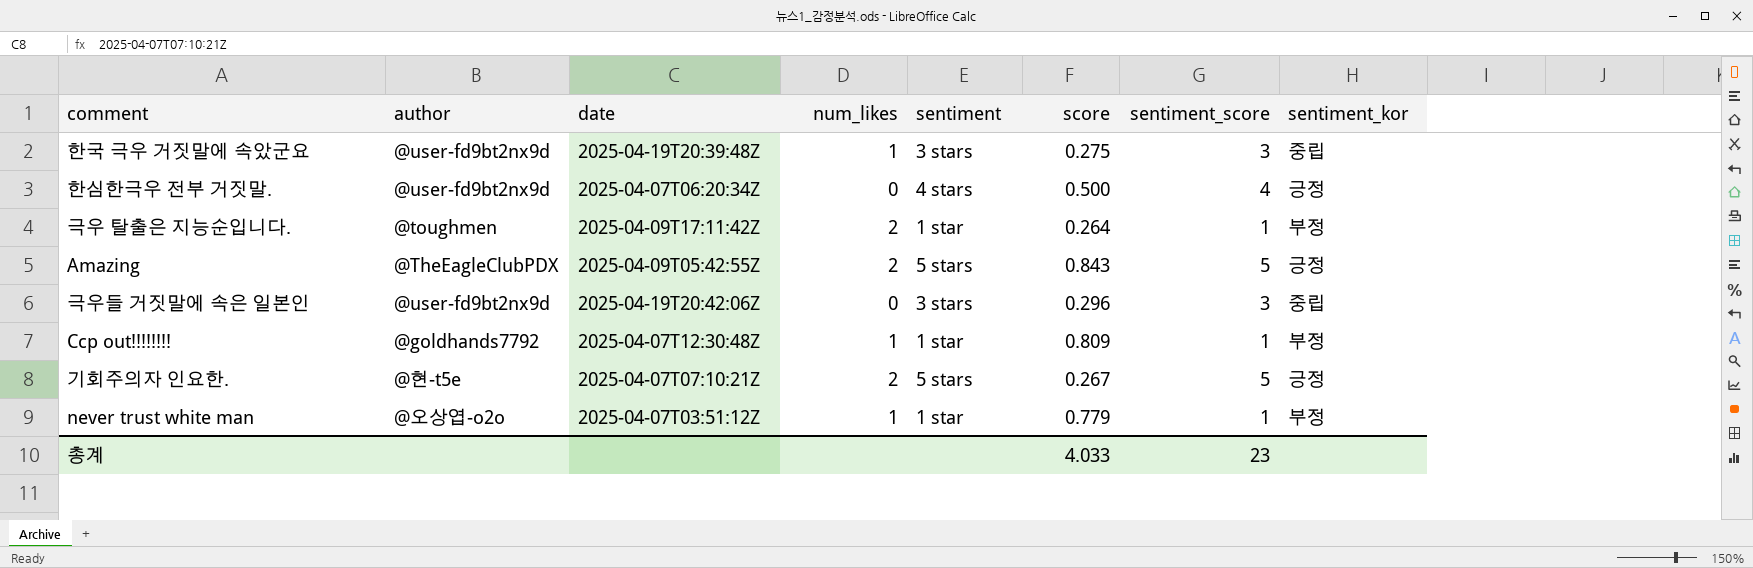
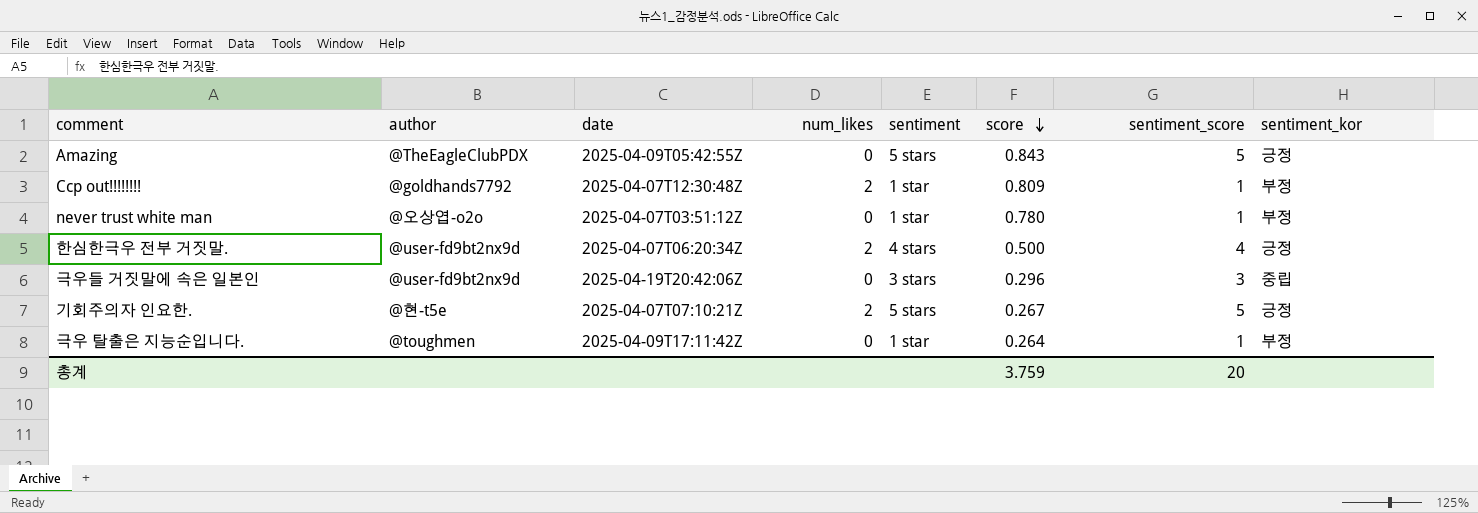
row order: none -> score descending
row 한국 극우 거짓말에 속았군요: @user-fd9bt2nx9d | 2025-04-19T20:39:48Z | 1 | 3 stars | 0.275 | 3 | 중립 -> none
Amazing | num_likes: 2 -> 0
Ccp out!!!!!!!! | num_likes: 1 -> 2
never trust white man | num_likes: 1 -> 0
never trust white man | score: 0.779 -> 0.780
한심한극우 전부 거짓말. | num_likes: 0 -> 2
극우 탈출은 지능순입니다. | num_likes: 2 -> 0
총계 | score: 4.033 -> 3.759
총계 | sentiment_score: 23 -> 20

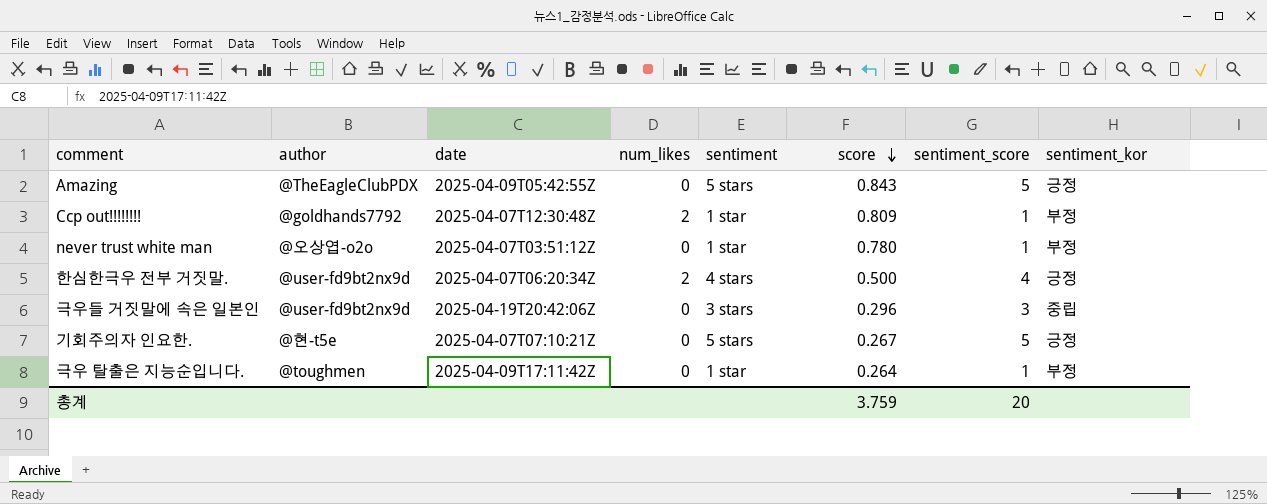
기회주의자 인요한. | num_likes: 2 -> 0

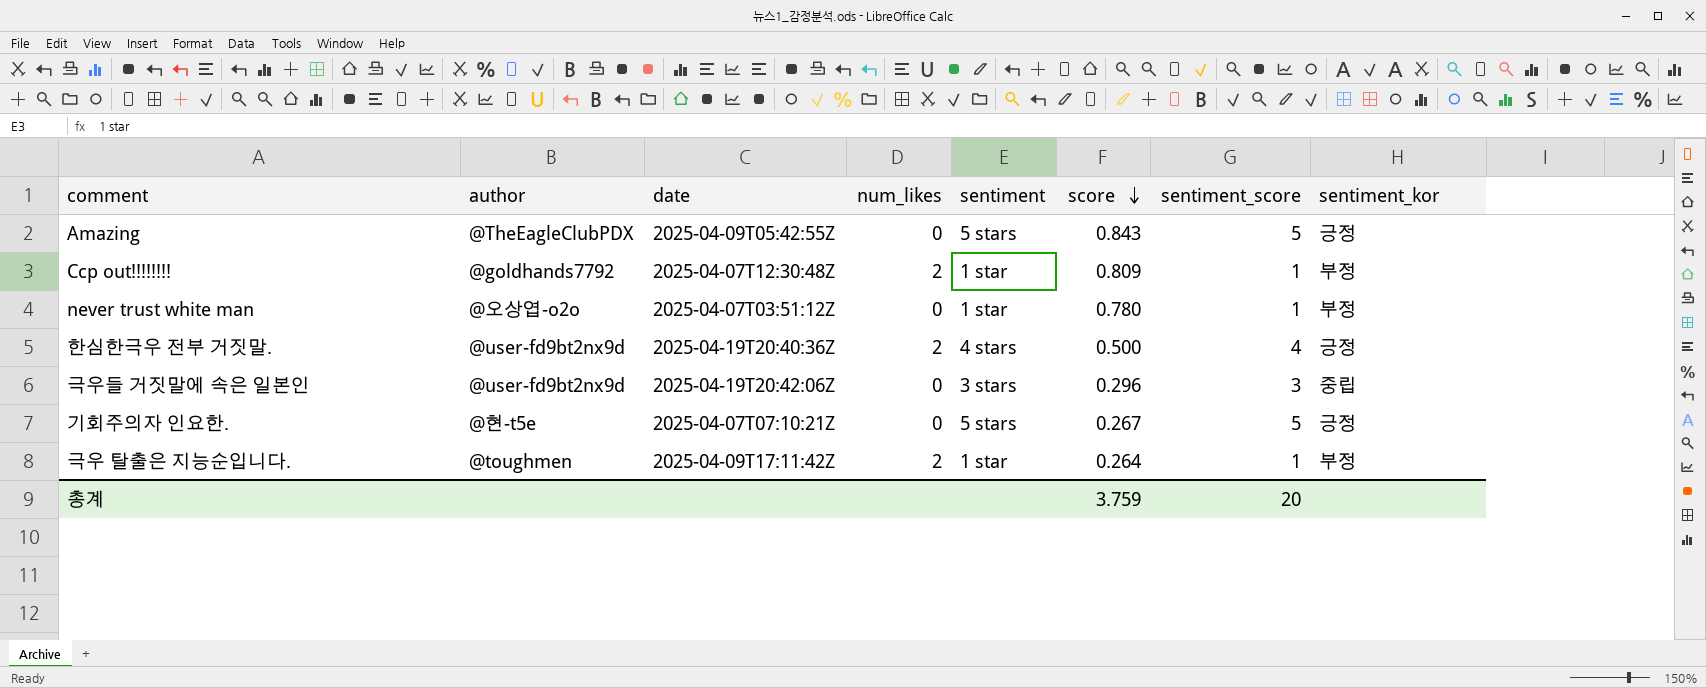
한심한극우 전부 거짓말. | date: 2025-04-07T06:20:34Z -> 2025-04-19T20:40:36Z
극우 탈출은 지능순입니다. | num_likes: 0 -> 2

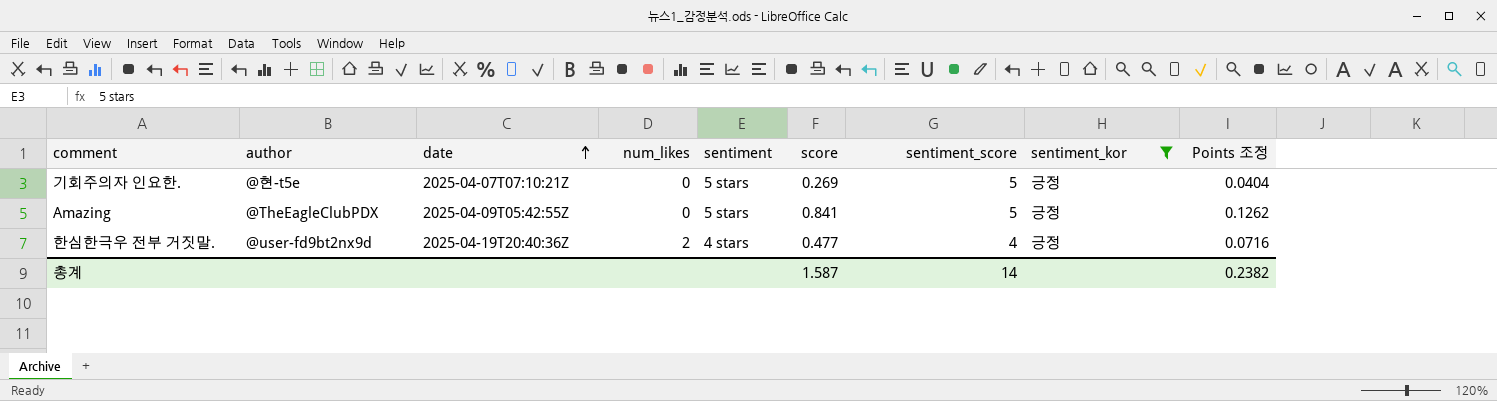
filter: none -> sentiment_kor = 긍정
row order: score descending -> date ascending
column Points 조정 | formula: none -> [score] * 0.15
기회주의자 인요한. | score: 0.267 -> 0.269
Amazing | score: 0.843 -> 0.841
한심한극우 전부 거짓말. | score: 0.500 -> 0.477
총계 | score: 3.759 -> 1.587
총계 | sentiment_score: 20 -> 14

